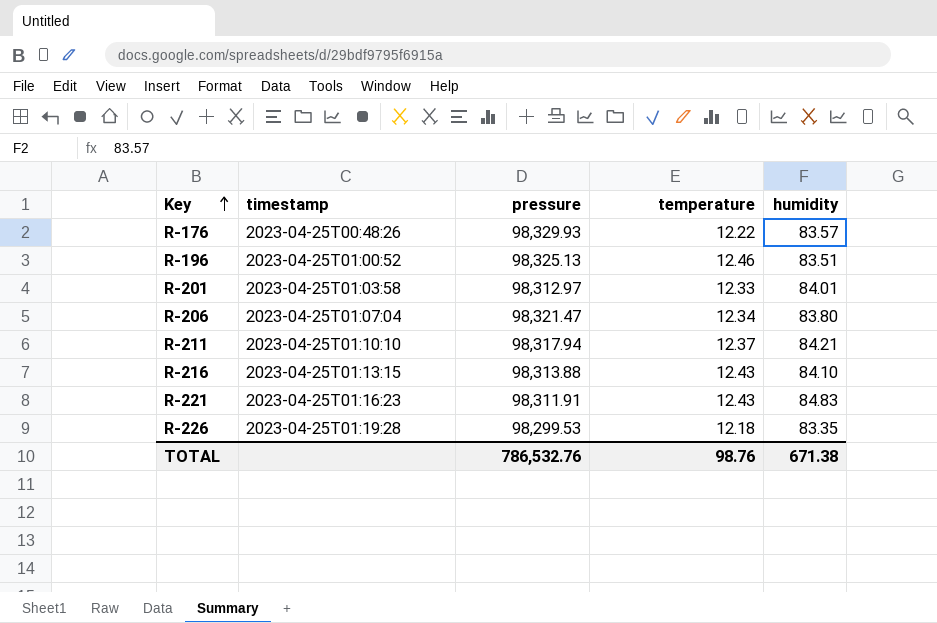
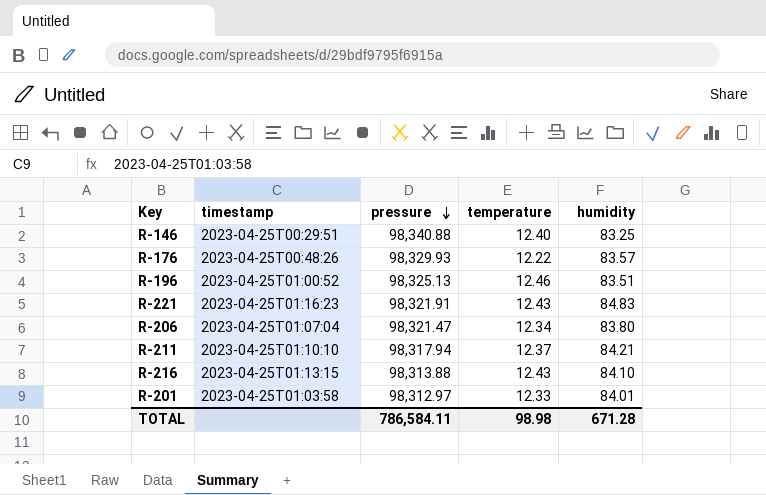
row order: Key ascending -> pressure descending
row R-226: 2023-04-25T01:19:28 | 98,299.53 | 12.18 | 83.35 -> none
row R-146: none -> 2023-04-25T00:29:51 | 98,340.88 | 12.40 | 83.25
R-221 | pressure: 98,311.91 -> 98,321.91
TOTAL | pressure: 786,532.76 -> 786,584.11
TOTAL | temperature: 98.76 -> 98.98
TOTAL | humidity: 671.38 -> 671.28

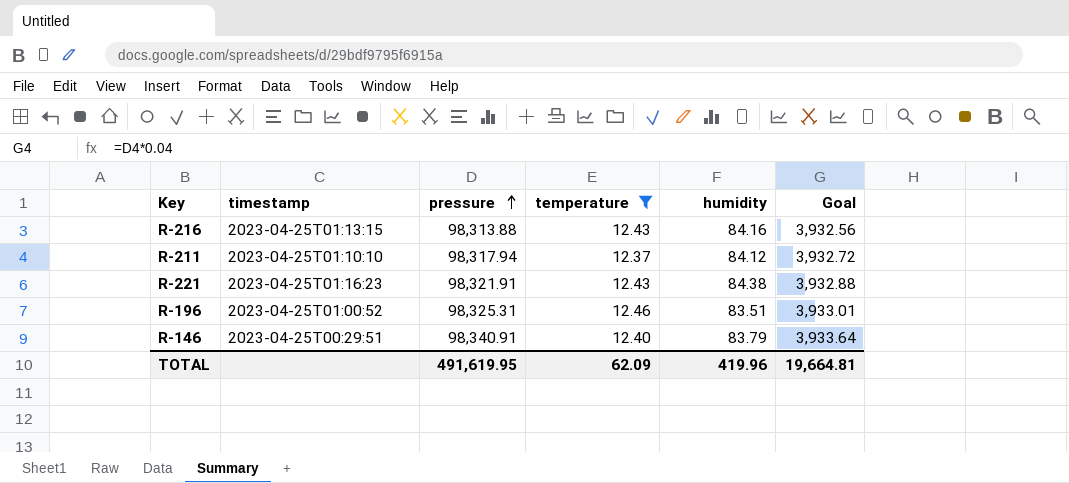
filter: none -> temperature >= 12.37
row order: pressure descending -> pressure ascending
column Goal | formula: none -> [pressure] * 0.04
R-216 | humidity: 84.10 -> 84.16
R-211 | humidity: 84.21 -> 84.12
R-221 | humidity: 84.83 -> 84.38
R-196 | pressure: 98,325.13 -> 98,325.31
R-146 | pressure: 98,340.88 -> 98,340.91
R-146 | humidity: 83.25 -> 83.79
TOTAL | pressure: 786,584.11 -> 491,619.95
TOTAL | temperature: 98.98 -> 62.09
TOTAL | humidity: 671.28 -> 419.96

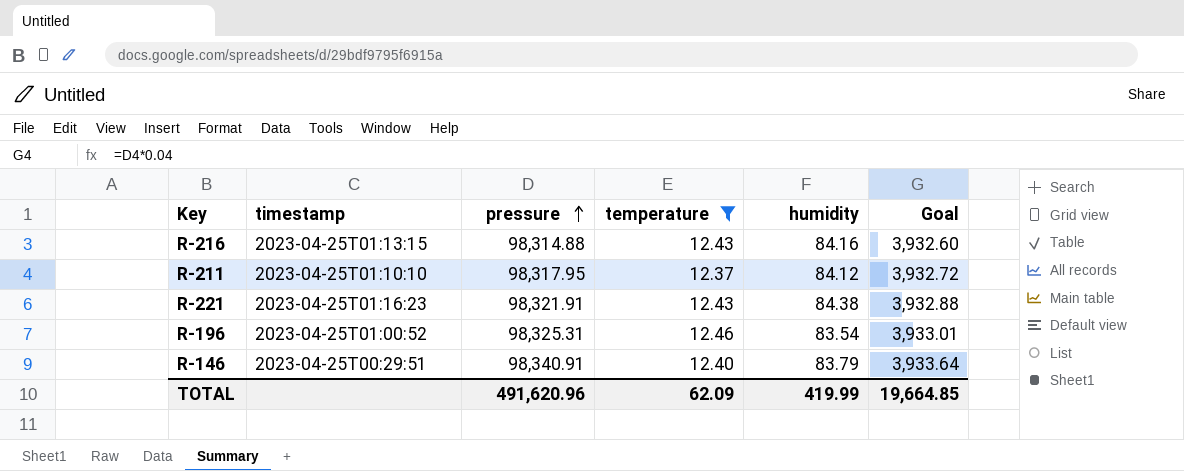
R-216 | pressure: 98,313.88 -> 98,314.88
R-216 | Goal: 3,932.56 -> 3,932.60
R-211 | pressure: 98,317.94 -> 98,317.95
R-196 | humidity: 83.51 -> 83.54
TOTAL | pressure: 491,619.95 -> 491,620.96
TOTAL | humidity: 419.96 -> 419.99
TOTAL | Goal: 19,664.81 -> 19,664.85

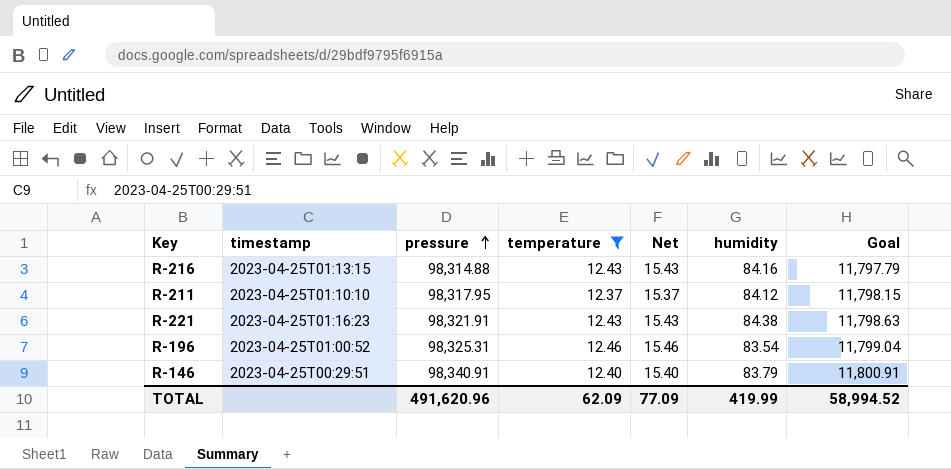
column Net | formula: none -> [temperature] + 3
column Goal | formula: [pressure] * 0.04 -> [pressure] * 0.12
TOTAL | Goal: 19,664.85 -> 58,994.52

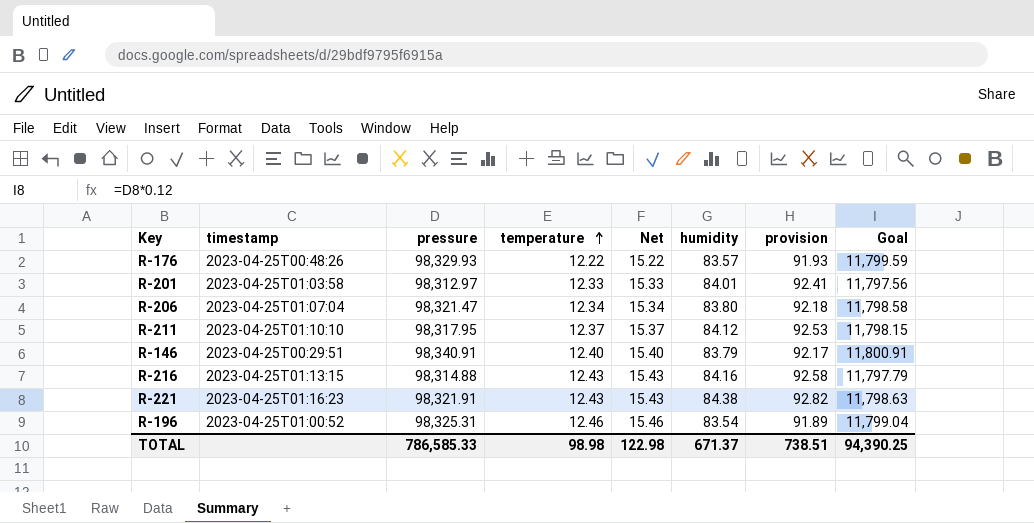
filter: temperature >= 12.37 -> none
row order: pressure ascending -> temperature ascending
column provision | formula: none -> [humidity] * 1.1
TOTAL | pressure: 491,620.96 -> 786,585.33
TOTAL | temperature: 62.09 -> 98.98
TOTAL | Net: 77.09 -> 122.98
TOTAL | humidity: 419.99 -> 671.37
TOTAL | Goal: 58,994.52 -> 94,390.25

